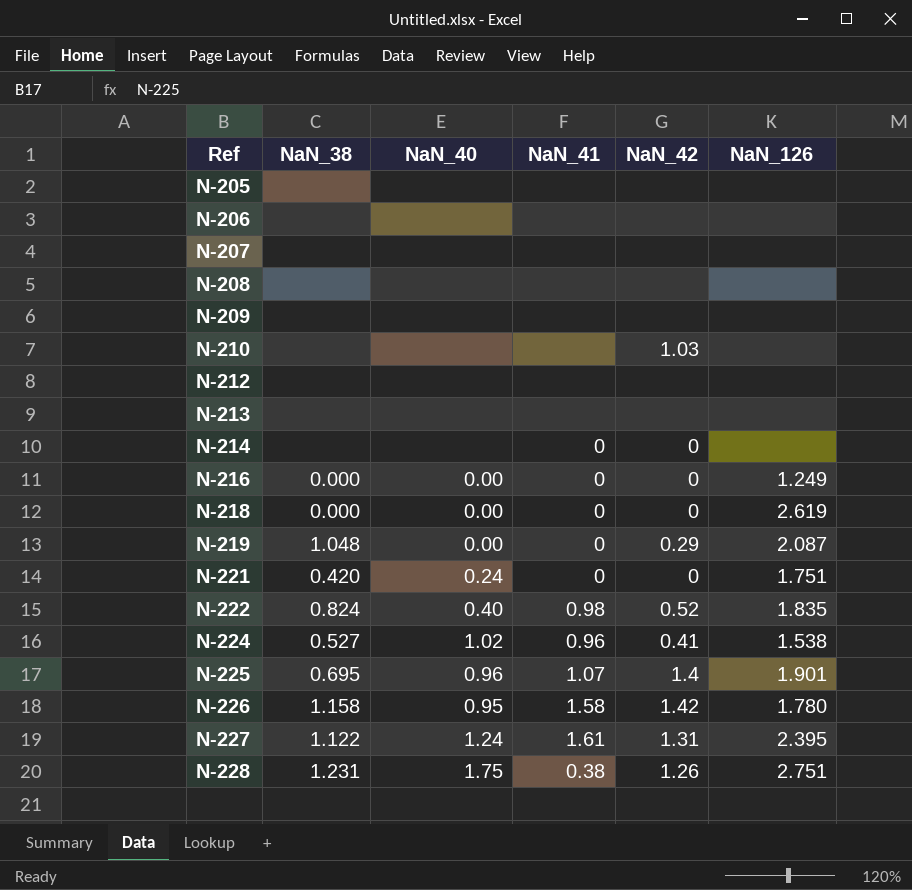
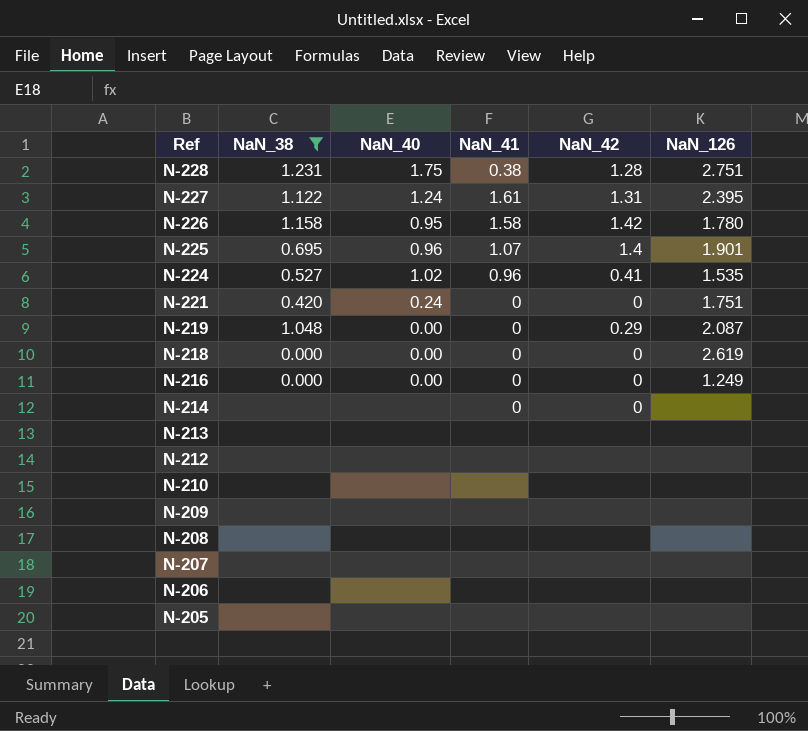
filter: none -> NaN_38 != 0.824
row order: Ref ascending -> Ref descending
N-228 | NaN_42: 1.26 -> 1.28
N-224 | NaN_126: 1.538 -> 1.535
N-210 | NaN_42: 1.03 -> none

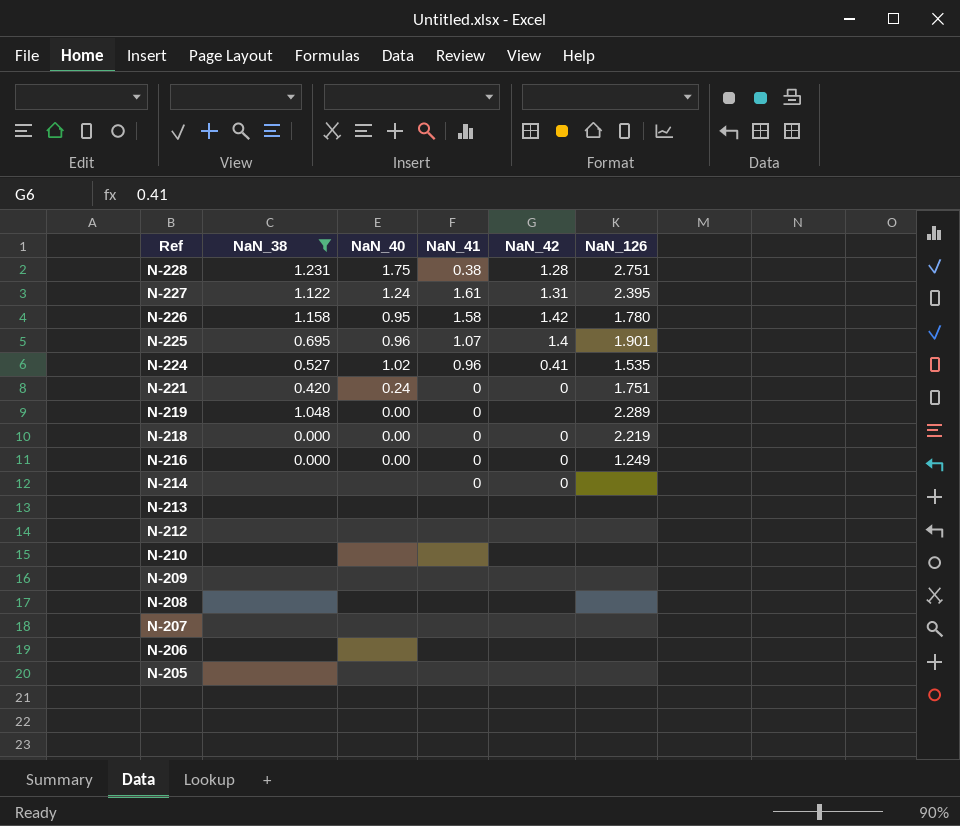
N-219 | NaN_42: 0.29 -> none
N-219 | NaN_126: 2.087 -> 2.289
N-218 | NaN_126: 2.619 -> 2.219

